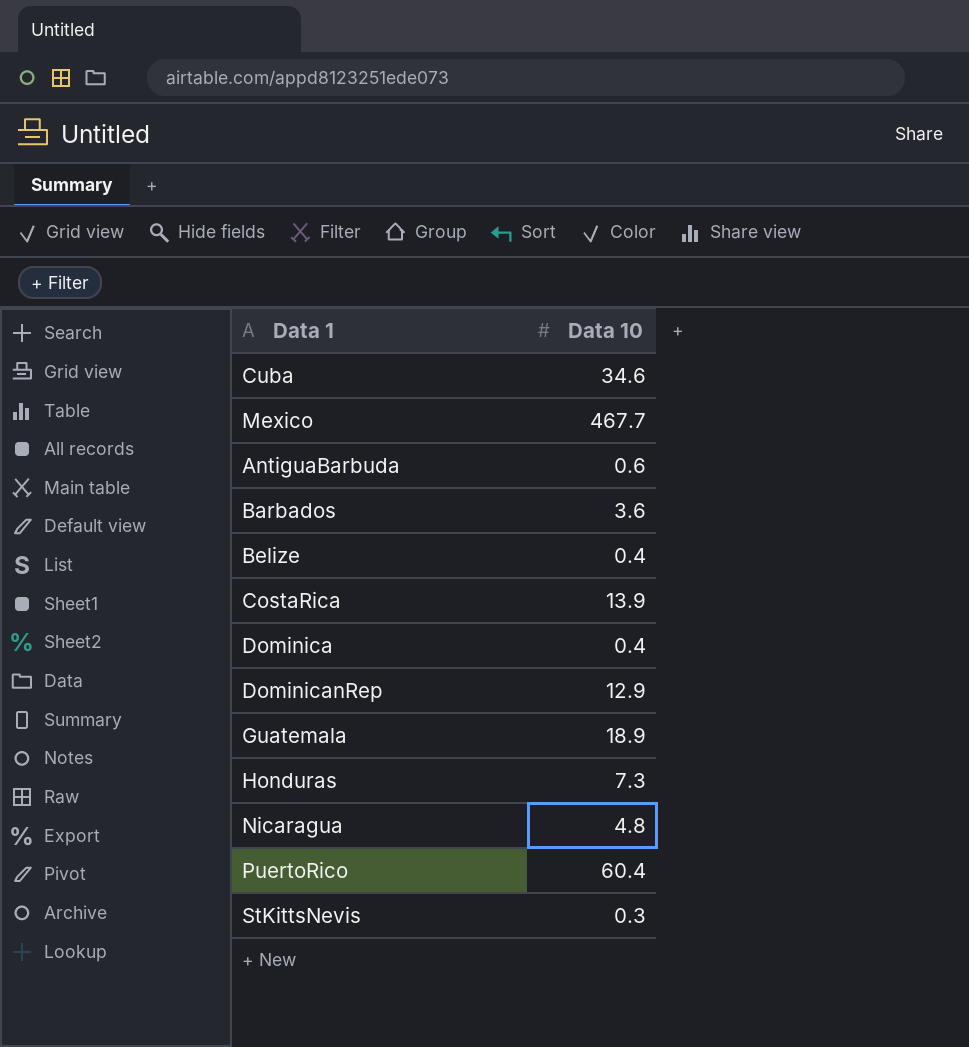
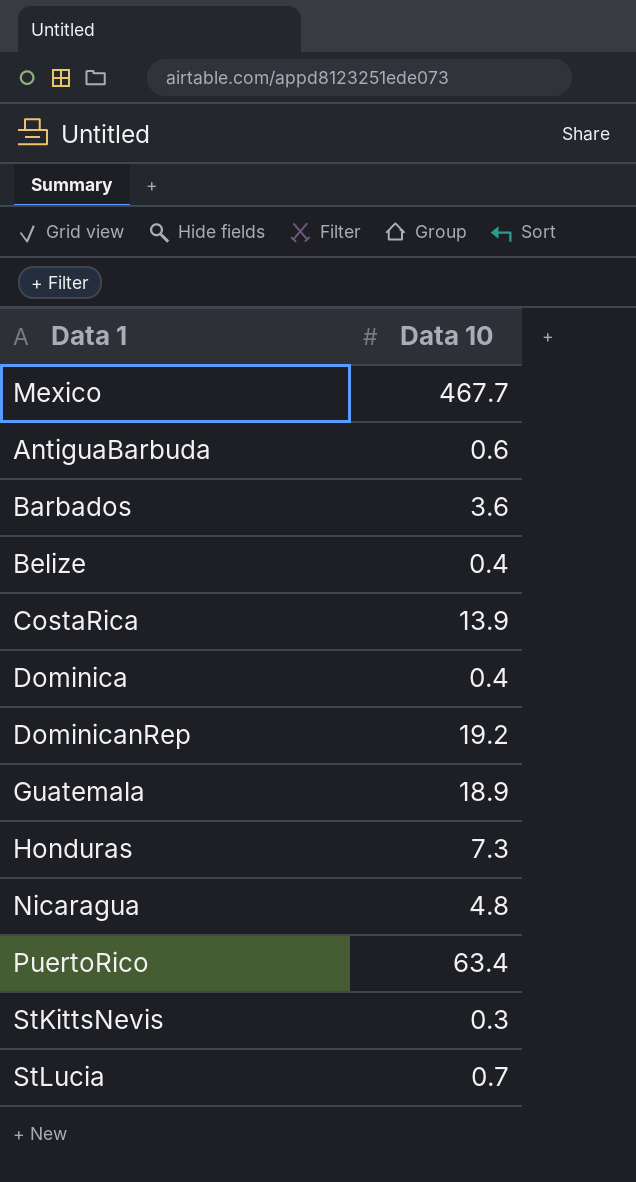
row Cuba: 34.6 -> none
DominicanRep | Data 10: 12.9 -> 19.2
PuertoRico | Data 10: 60.4 -> 63.4
row StLucia: none -> 0.7

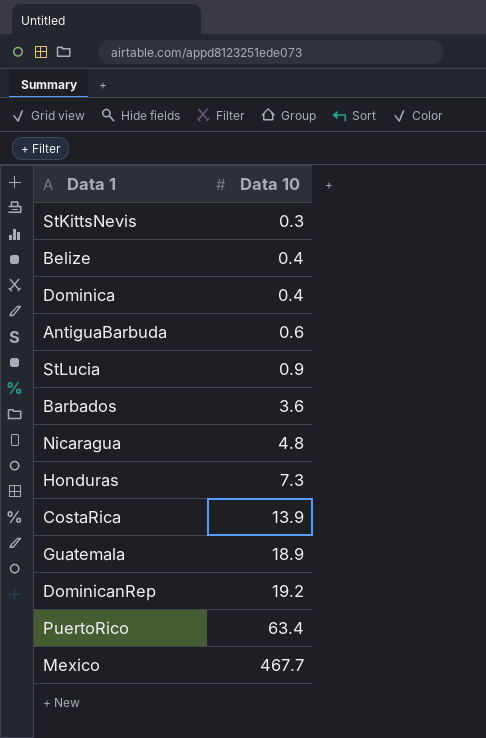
row order: none -> Data 10 ascending
StLucia | Data 10: 0.7 -> 0.9

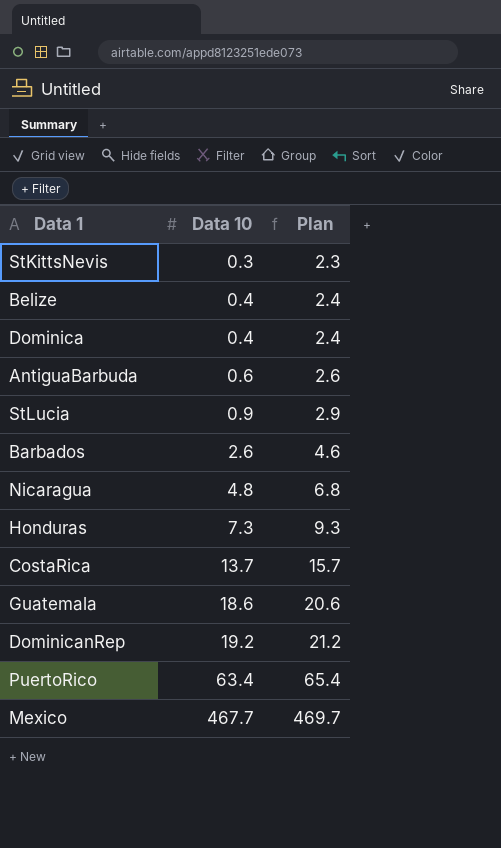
column Plan | formula: none -> [Data 10] + 2
Barbados | Data 10: 3.6 -> 2.6
CostaRica | Data 10: 13.9 -> 13.7
Guatemala | Data 10: 18.9 -> 18.6

